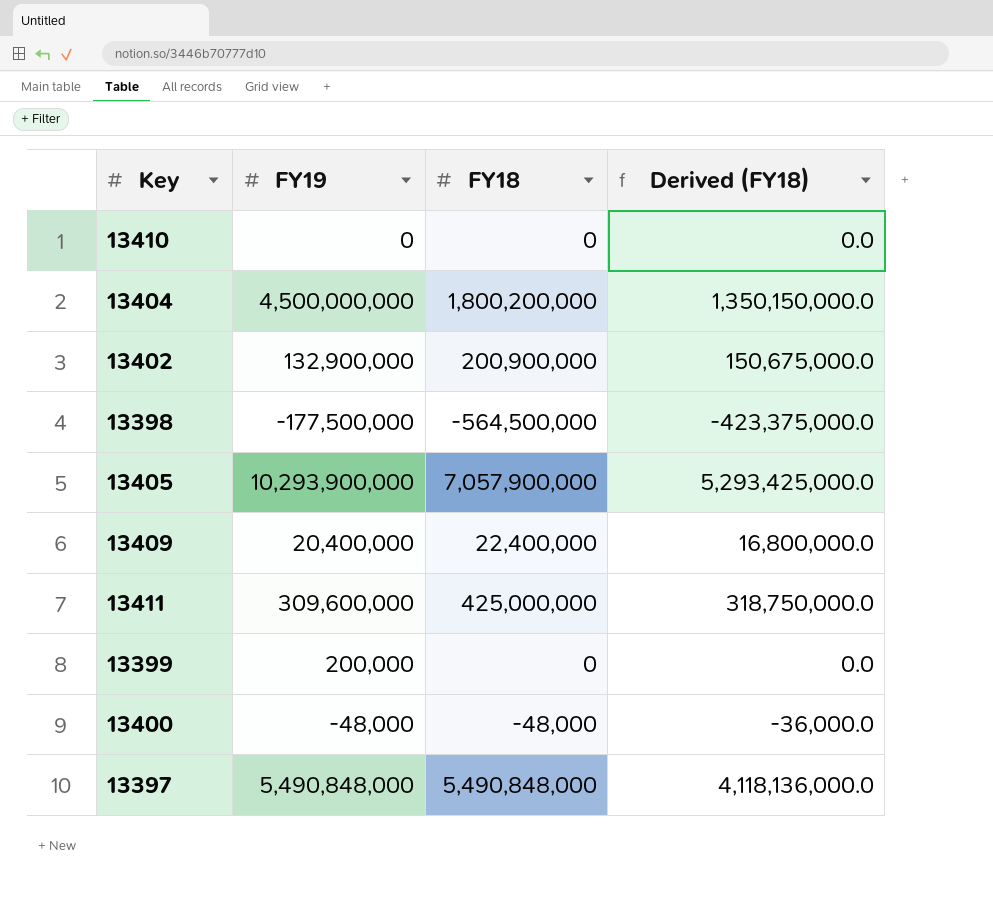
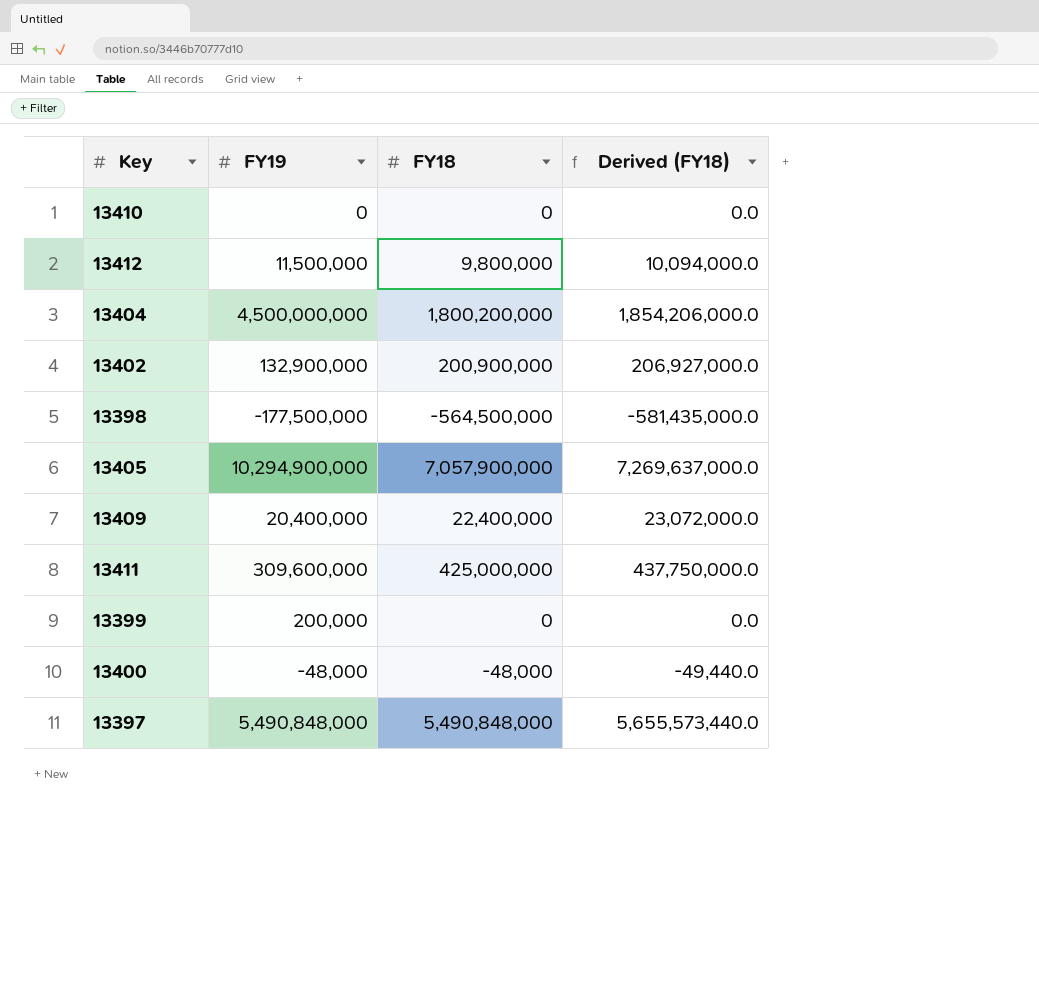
column Derived (FY18) | formula: [FY18] * 0.75 -> [FY18] * 1.03
row 13412: none -> 11,500,000 | 9,800,000 | 10,094,000.0
13405 | FY19: 10,293,900,000 -> 10,294,900,000

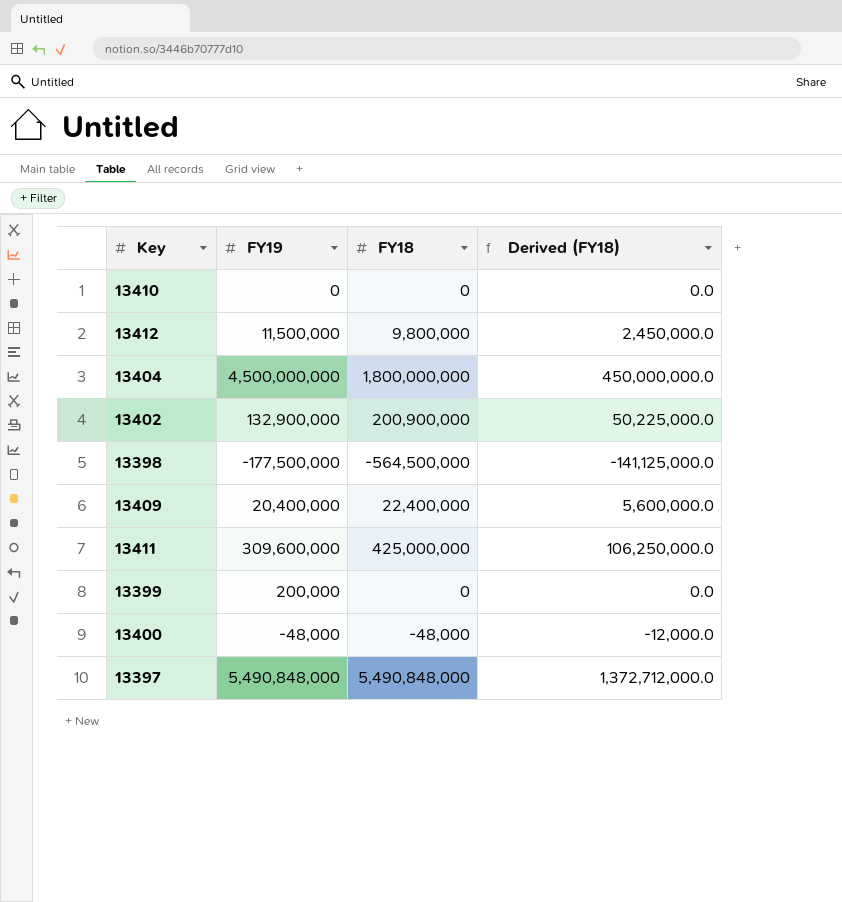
column Derived (FY18) | formula: [FY18] * 1.03 -> [FY18] * 0.25
row 13405: 10,294,900,000 | 7,057,900,000 | 7,269,637,000.0 -> none
13404 | FY18: 1,800,200,000 -> 1,800,000,000

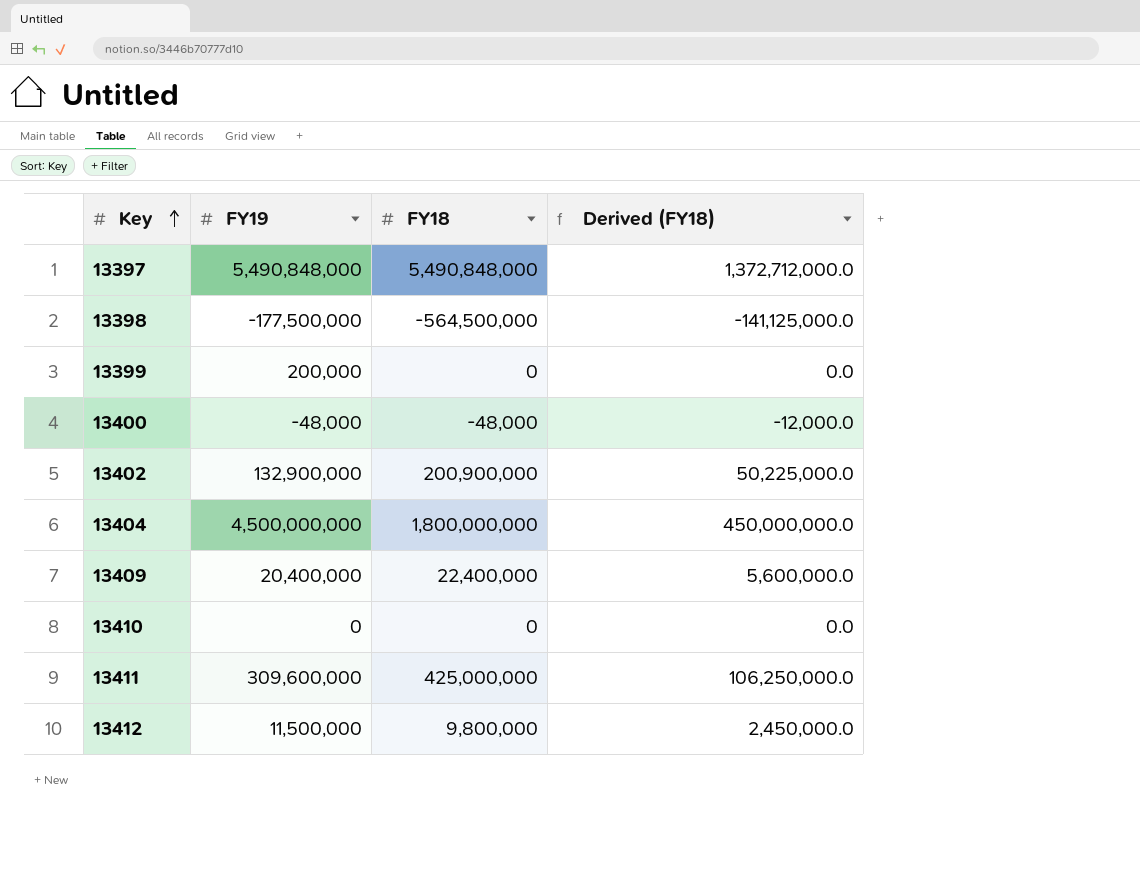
row order: none -> Key ascending

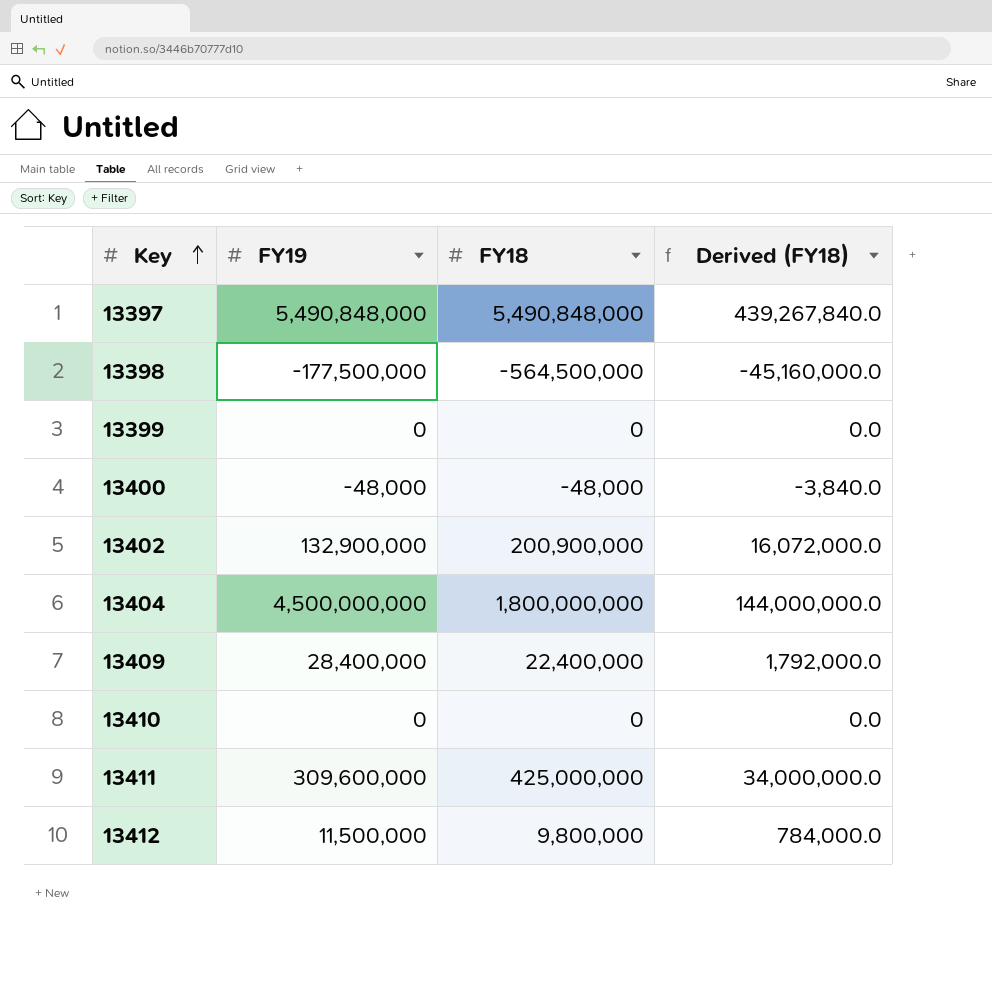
column Derived (FY18) | formula: [FY18] * 0.25 -> [FY18] * 0.08
13399 | FY19: 200,000 -> 0
13409 | FY19: 20,400,000 -> 28,400,000

